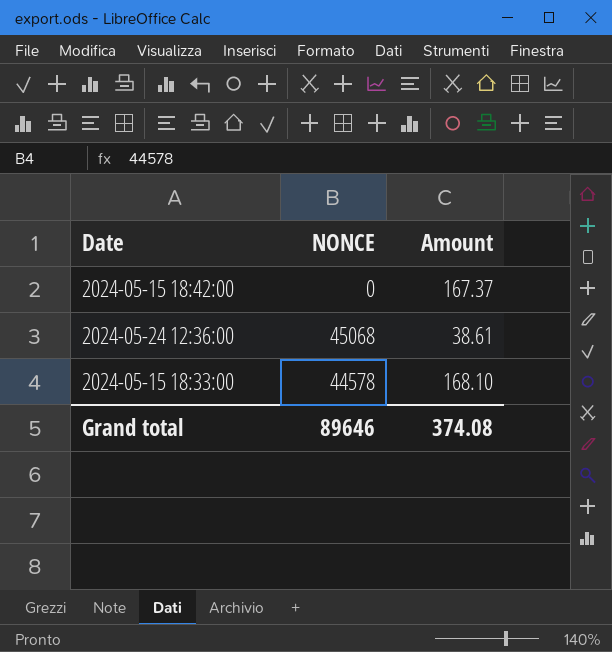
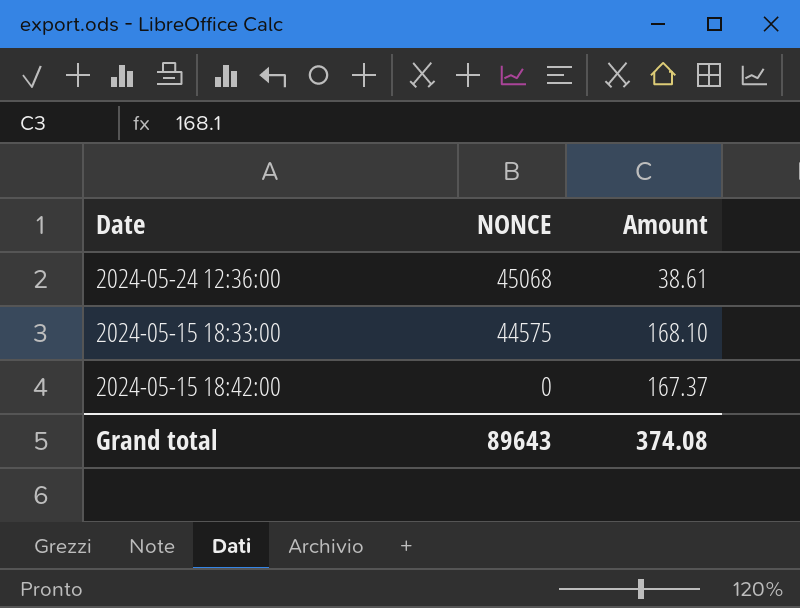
row order: none -> NONCE descending
2024-05-15 18:33:00 | NONCE: 44578 -> 44575
Grand total | NONCE: 89646 -> 89643

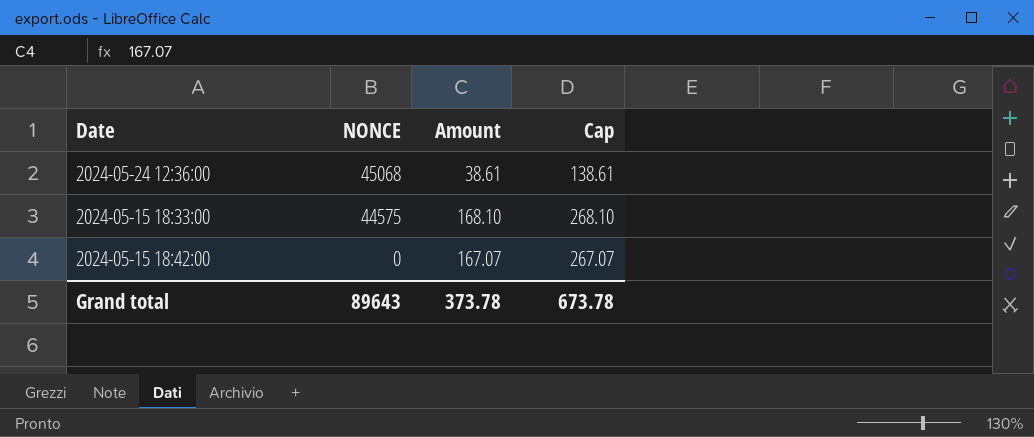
column Cap | formula: none -> [Amount] + 100
2024-05-15 18:42:00 | Amount: 167.37 -> 167.07
Grand total | Amount: 374.08 -> 373.78

